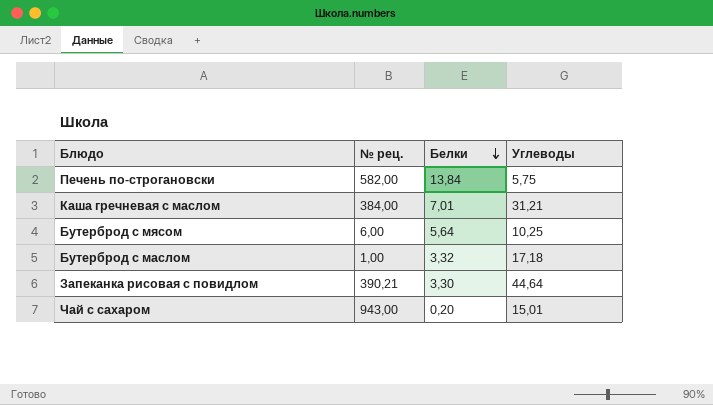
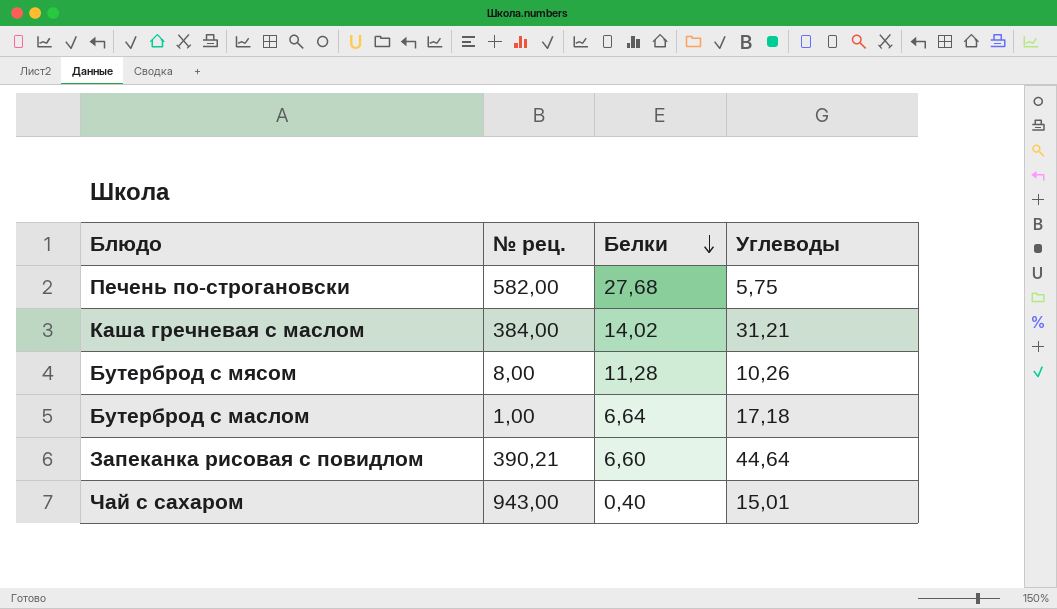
Печень по-строгановски | Белки: 13,84 -> 27,68
Каша гречневая с маслом | Белки: 7,01 -> 14,02
Бутерброд с мясом | № рец.: 6,00 -> 8,00
Бутерброд с мясом | Белки: 5,64 -> 11,28
Бутерброд с мясом | Углеводы: 10,25 -> 10,26
Бутерброд с маслом | Белки: 3,32 -> 6,64
Запеканка рисовая с повидлом | Белки: 3,30 -> 6,60
Чай с сахаром | Белки: 0,20 -> 0,40

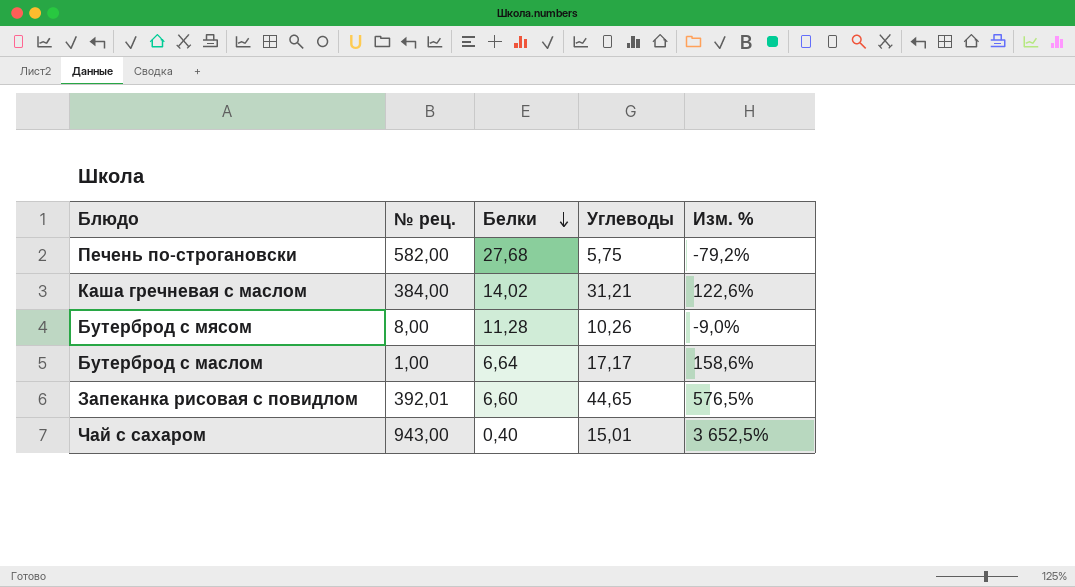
column Изм. % | formula: none -> ([Углеводы] - [Белки]) / [Белки]
Бутерброд с маслом | Углеводы: 17,18 -> 17,17
Запеканка рисовая с повидлом | № рец.: 390,21 -> 392,01
Запеканка рисовая с повидлом | Углеводы: 44,64 -> 44,65

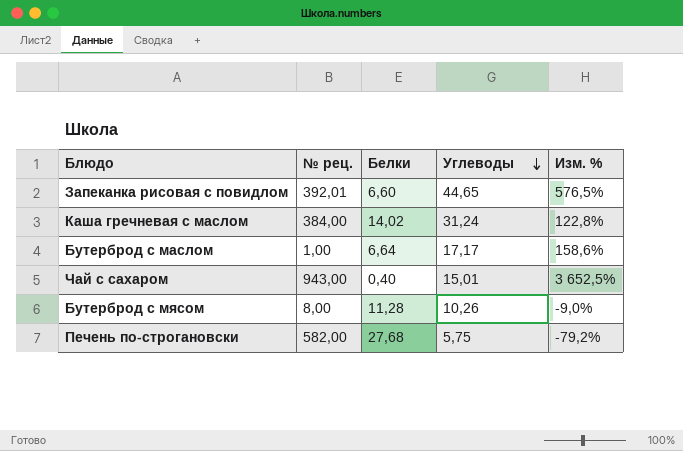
row order: Белки descending -> Углеводы descending
Каша гречневая с маслом | Углеводы: 31,21 -> 31,24
Каша гречневая с маслом | Изм. %: 122,6% -> 122,8%

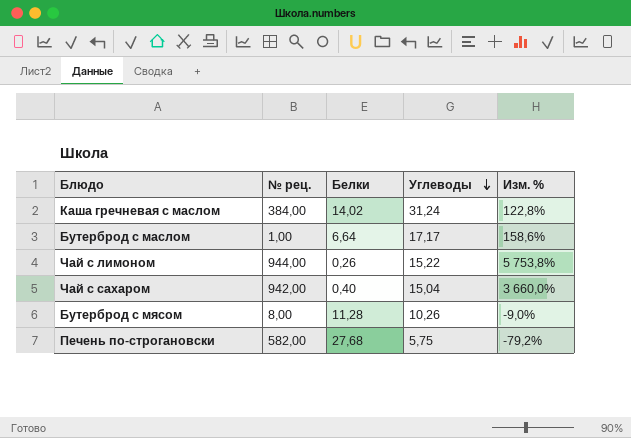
row Запеканка рисовая с повидлом: 392,01 | 6,60 | 44,65 | 576,5% -> none
row Чай с лимоном: none -> 944,00 | 0,26 | 15,22 | 5 753,8%
Чай с сахаром | № рец.: 943,00 -> 942,00
Чай с сахаром | Углеводы: 15,01 -> 15,04
Чай с сахаром | Изм. %: 3 652,5% -> 3 660,0%

